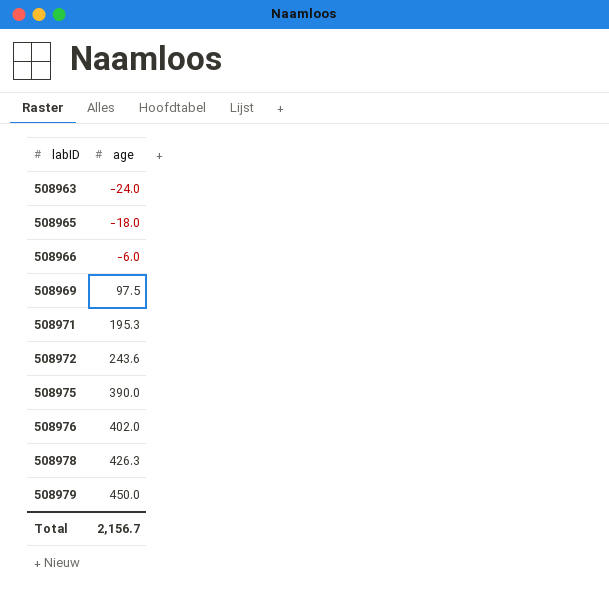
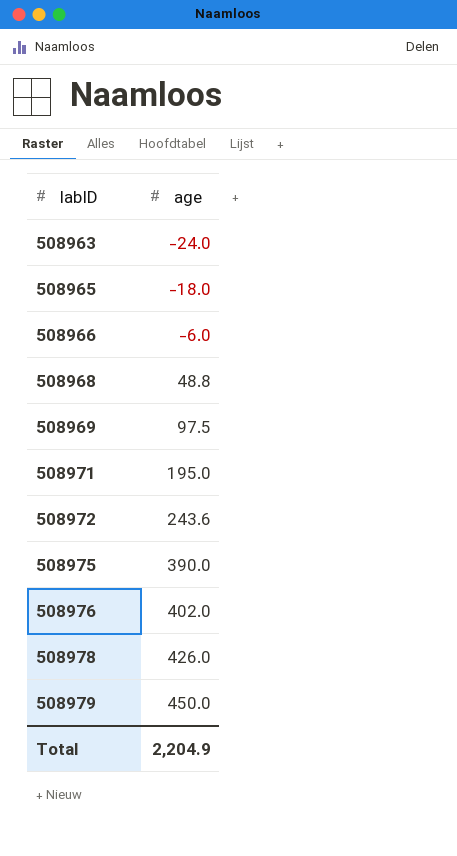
row 508968: none -> 48.8
508971 | age: 195.3 -> 195.0
508978 | age: 426.3 -> 426.0
Total | age: 2,156.7 -> 2,204.9

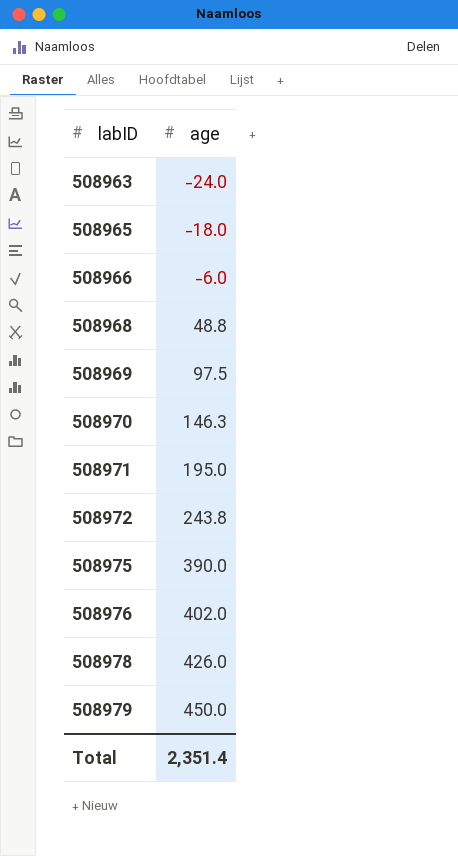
row 508970: none -> 146.3
508972 | age: 243.6 -> 243.8
Total | age: 2,204.9 -> 2,351.4

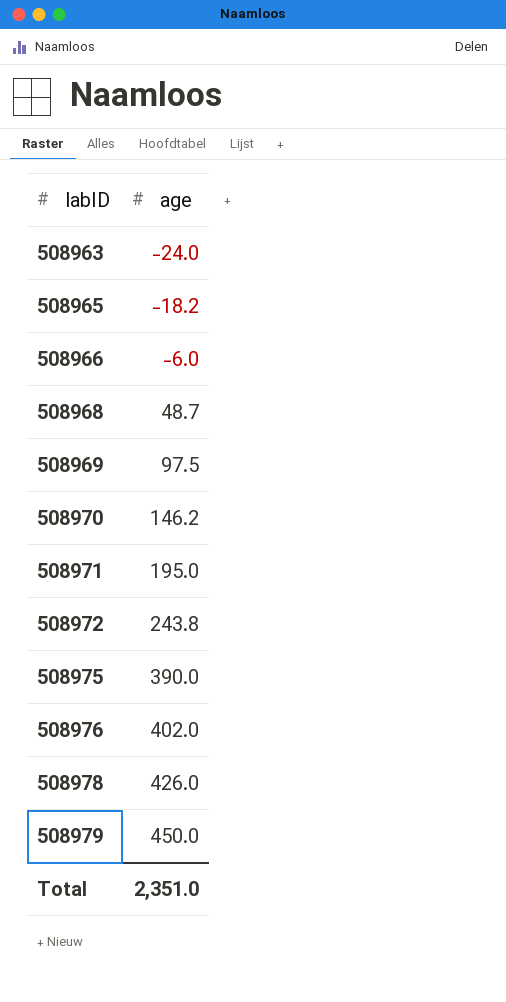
508965 | age: -18.0 -> -18.2
508968 | age: 48.8 -> 48.7
508970 | age: 146.3 -> 146.2
Total | age: 2,351.4 -> 2,351.0

